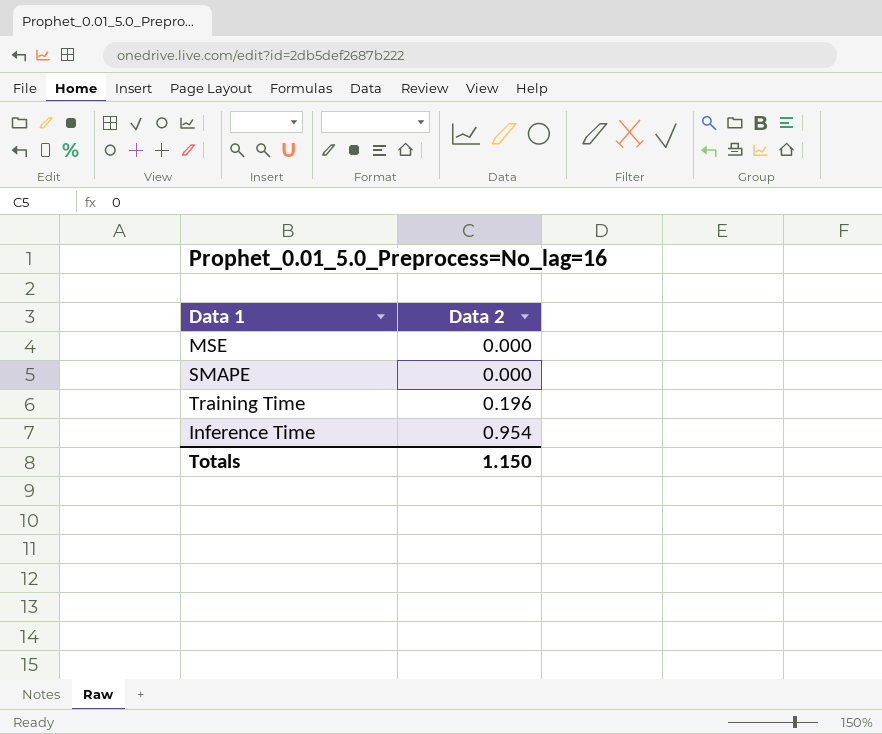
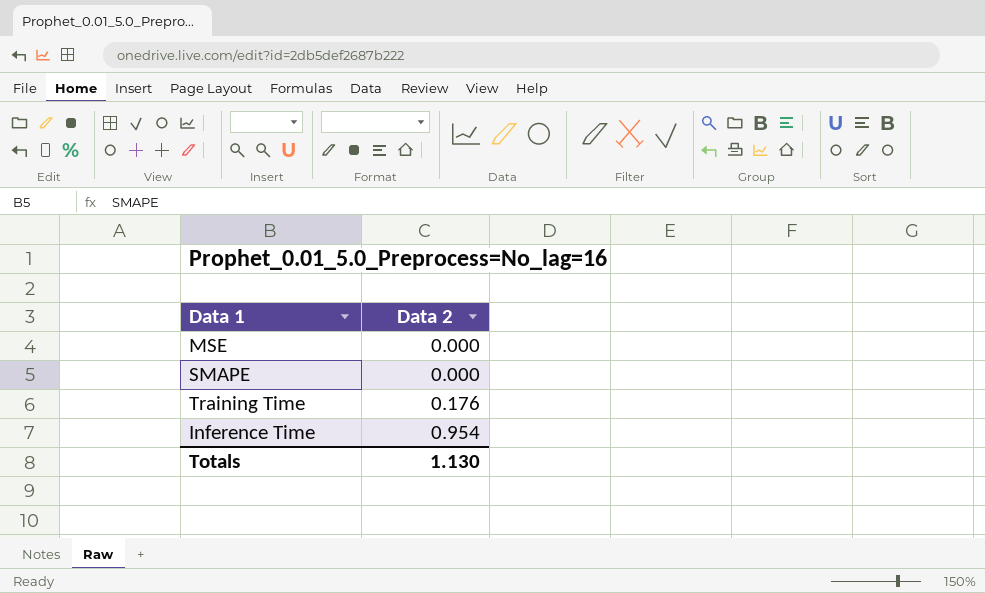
Training Time | Data 2: 0.196 -> 0.176
Totals | Data 2: 1.150 -> 1.130

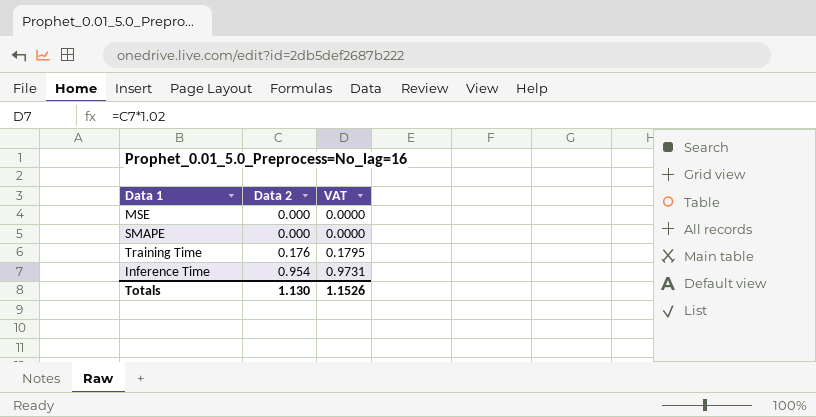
column VAT | formula: none -> [Data 2] * 1.02

